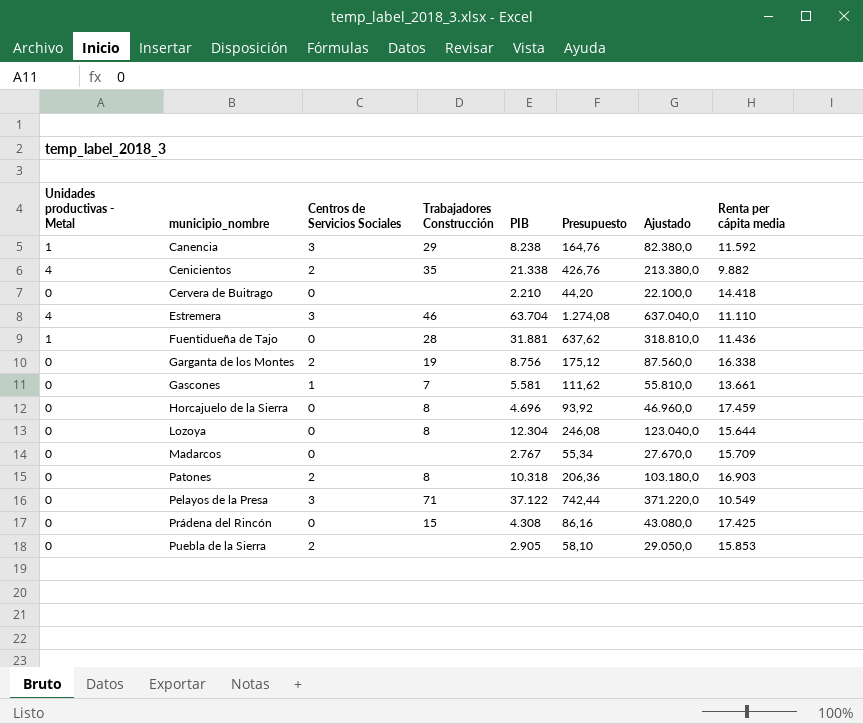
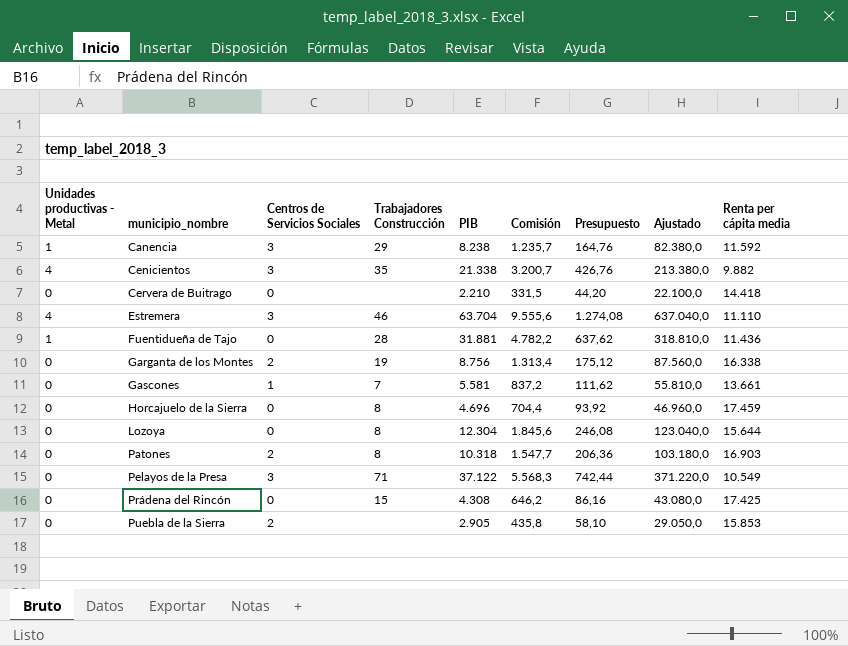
column Comisión | formula: none -> [PIB] * 0,15
row Madarcos: 0 | 0 | none | 2.767 | 55,34 | 27.670,0 | 15.709 -> none
Cenicientos | Centros de Servicios Sociales: 2 -> 3

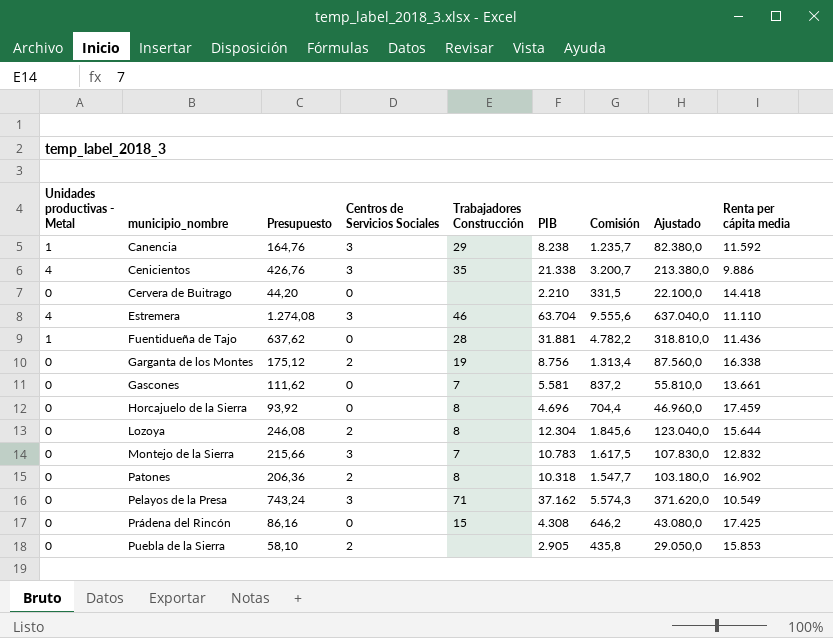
column Presupuesto | position: 7 -> 3
Cenicientos | Renta per cápita media: 9.882 -> 9.886
Gascones | Centros de Servicios Sociales: 1 -> 0
Lozoya | Centros de Servicios Sociales: 0 -> 2
row Montejo de la Sierra: none -> 0 | 215,66 | 3 | 7 | 10.783 | 1.617,5 | 107.830,0 | 12.832
Patones | Renta per cápita media: 16.903 -> 16.902
Pelayos de la Presa | Presupuesto: 742,44 -> 743,24
Pelayos de la Presa | PIB: 37.122 -> 37.162
Pelayos de la Presa | Comisión: 5.568,3 -> 5.574,3
Pelayos de la Presa | Ajustado: 371.220,0 -> 371.620,0

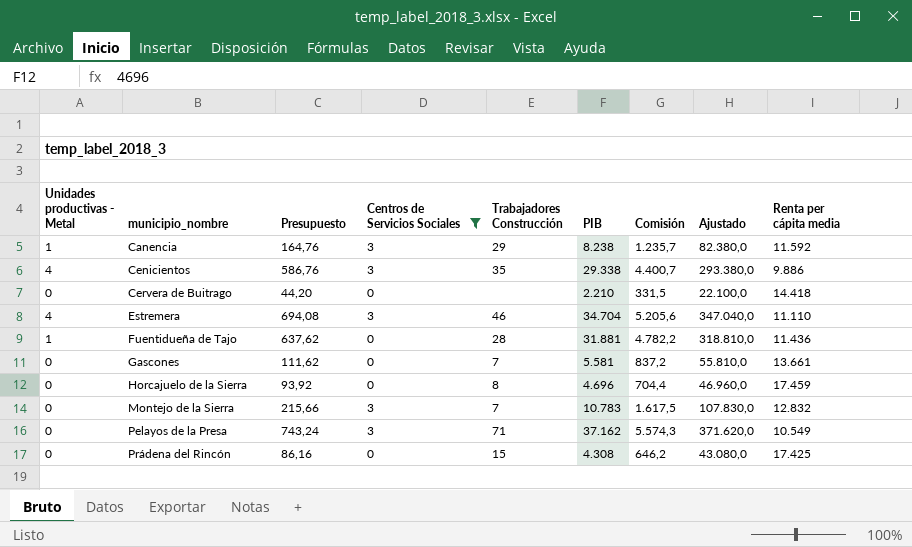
filter: none -> Centros de Servicios Sociales != 2
Cenicientos | Presupuesto: 426,76 -> 586,76
Cenicientos | PIB: 21.338 -> 29.338
Cenicientos | Comisión: 3.200,7 -> 4.400,7
Cenicientos | Ajustado: 213.380,0 -> 293.380,0
Estremera | Presupuesto: 1.274,08 -> 694,08
Estremera | PIB: 63.704 -> 34.704
Estremera | Comisión: 9.555,6 -> 5.205,6
Estremera | Ajustado: 637.040,0 -> 347.040,0

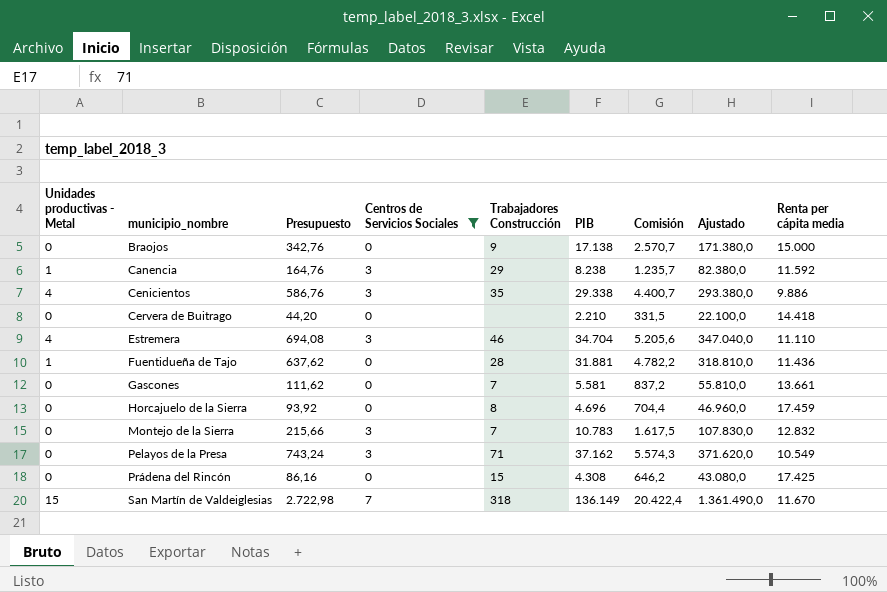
row Braojos: none -> 0 | 342,76 | 0 | 9 | 17.138 | 2.570,7 | 171.380,0 | 15.000
row San Martín de Valdeiglesias: none -> 15 | 2.722,98 | 7 | 318 | 136.149 | 20.422,4 | 1.361.490,0 | 11.670

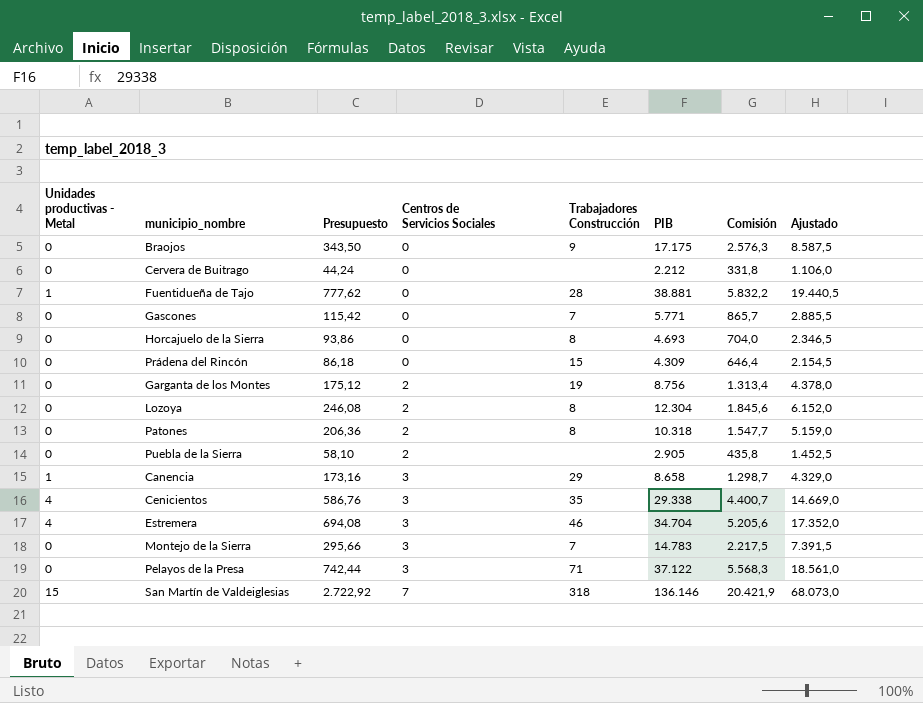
filter: Centros de Servicios Sociales != 2 -> none
row order: municipio_nombre ascending -> Centros de Servicios Sociales ascending
column Renta per cápita media | position: 9 -> none
column Ajustado | formula: [PIB] * 10 -> [PIB] * 0,5
Braojos | Presupuesto: 342,76 -> 343,50
Braojos | PIB: 17.138 -> 17.175
Braojos | Comisión: 2.570,7 -> 2.576,3
Cervera de Buitrago | Presupuesto: 44,20 -> 44,24
Cervera de Buitrago | PIB: 2.210 -> 2.212
Cervera de Buitrago | Comisión: 331,5 -> 331,8
Fuentidueña de Tajo | Presupuesto: 637,62 -> 777,62
Fuentidueña de Tajo | PIB: 31.881 -> 38.881
Fuentidueña de Tajo | Comisión: 4.782,2 -> 5.832,2
Gascones | Presupuesto: 111,62 -> 115,42
Gascones | PIB: 5.581 -> 5.771
Gascones | Comisión: 837,2 -> 865,7
Horcajuelo de la Sierra | Presupuesto: 93,92 -> 93,86
Horcajuelo de la Sierra | PIB: 4.696 -> 4.693
Horcajuelo de la Sierra | Comisión: 704,4 -> 704,0
Prádena del Rincón | Presupuesto: 86,16 -> 86,18
Prádena del Rincón | PIB: 4.308 -> 4.309
Prádena del Rincón | Comisión: 646,2 -> 646,4
Canencia | Presupuesto: 164,76 -> 173,16
Canencia | PIB: 8.238 -> 8.658
Canencia | Comisión: 1.235,7 -> 1.298,7
Montejo de la Sierra | Presupuesto: 215,66 -> 295,66
Montejo de la Sierra | PIB: 10.783 -> 14.783
Montejo de la Sierra | Comisión: 1.617,5 -> 2.217,5
Pelayos de la Presa | Presupuesto: 743,24 -> 742,44
Pelayos de la Presa | PIB: 37.162 -> 37.122
Pelayos de la Presa | Comisión: 5.574,3 -> 5.568,3
San Martín de Valdeiglesias | Presupuesto: 2.722,98 -> 2.722,92
San Martín de Valdeiglesias | PIB: 136.149 -> 136.146
San Martín de Valdeiglesias | Comisión: 20.422,4 -> 20.421,9

